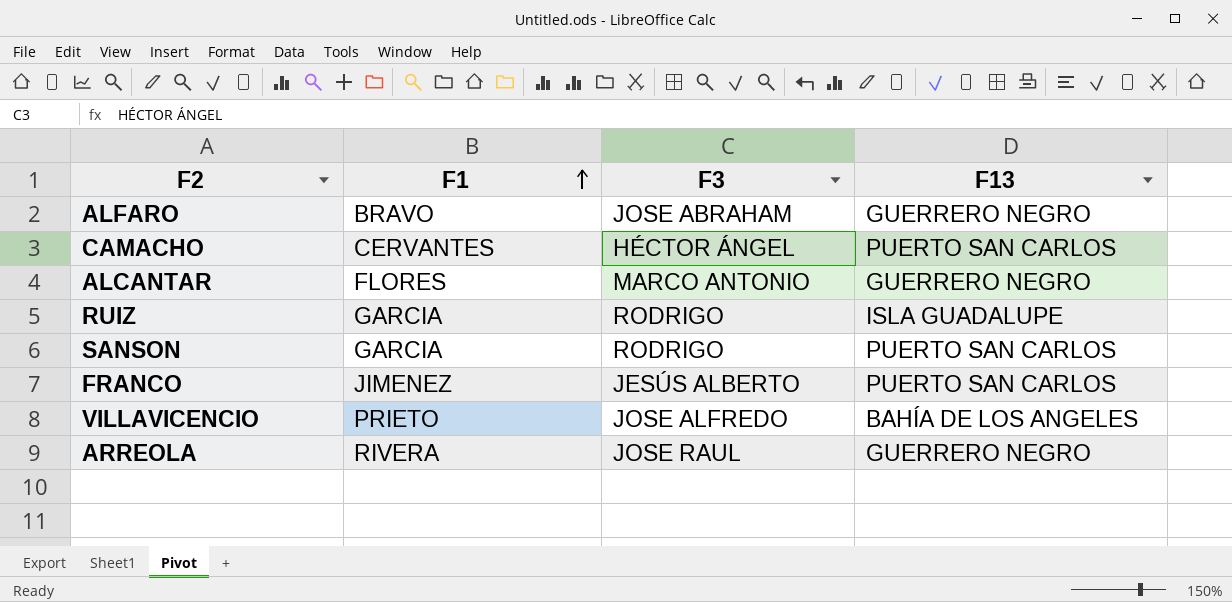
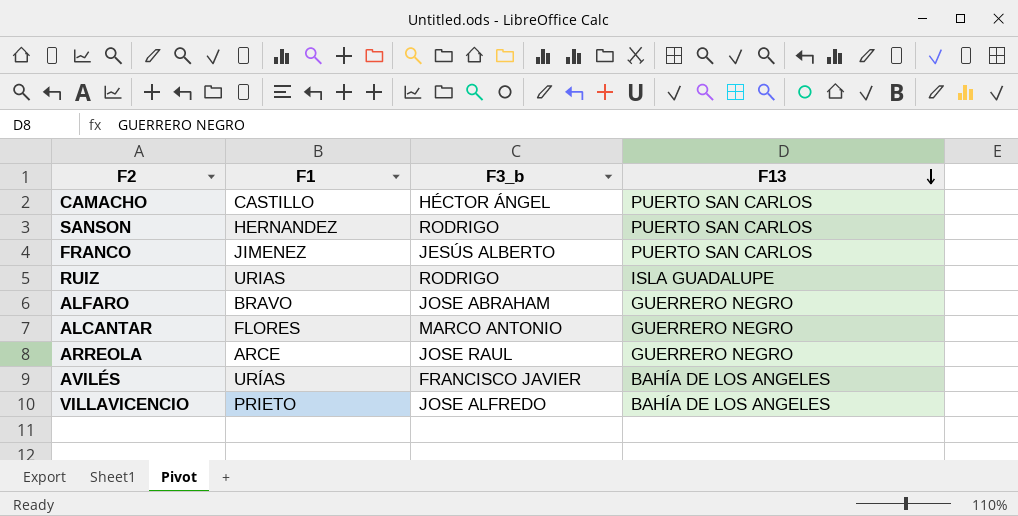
row order: F1 ascending -> F13 descending
column name: F3 -> F3_b
CAMACHO | F1: CERVANTES -> CASTILLO
SANSON | F1: GARCIA -> HERNANDEZ
RUIZ | F1: GARCIA -> URIAS
ARREOLA | F1: RIVERA -> ARCE
row AVILÉS: none -> URÍAS | FRANCISCO JAVIER | BAHÍA DE LOS ANGELES

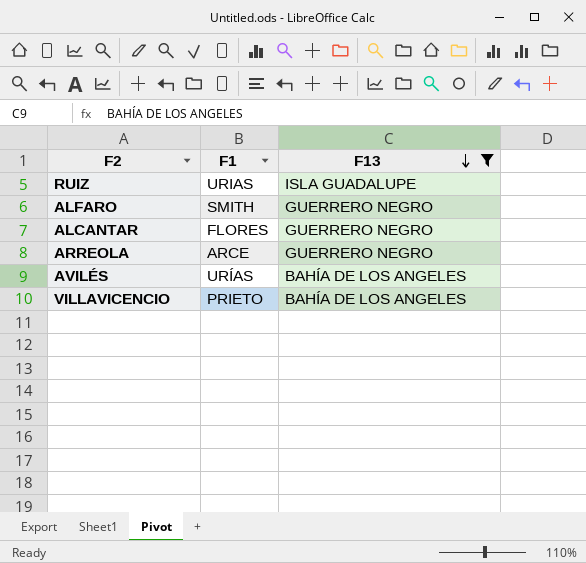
filter: none -> F13 != PUERTO SAN CARLOS
column F3_b | position: 3 -> none
ALFARO | F1: BRAVO -> SMITH

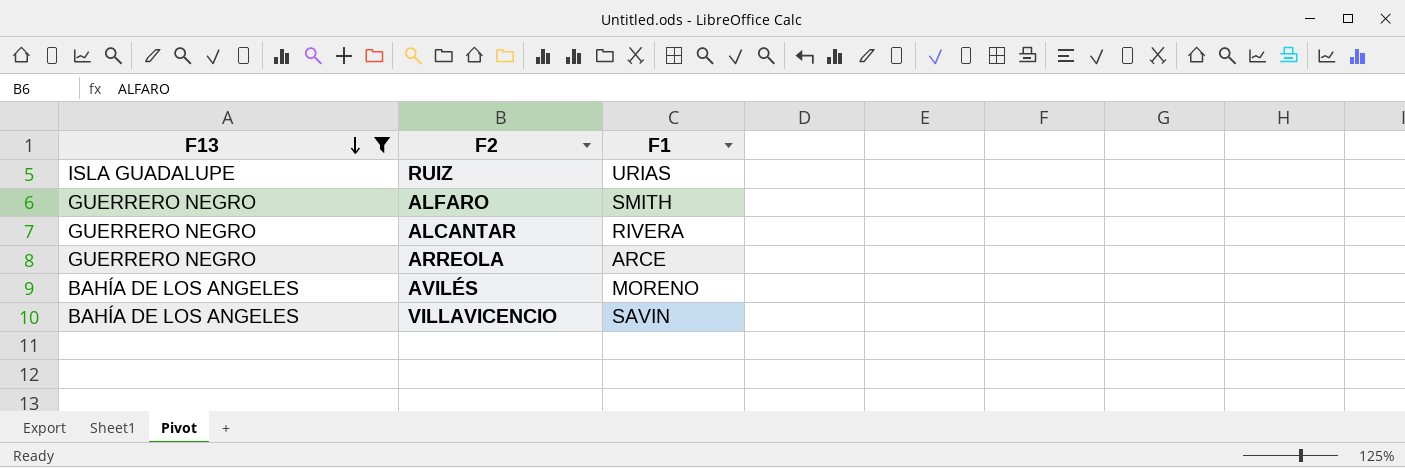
column F13 | position: 3 -> 1
ALCANTAR | F1: FLORES -> RIVERA
AVILÉS | F1: URÍAS -> MORENO
VILLAVICENCIO | F1: PRIETO -> SAVIN

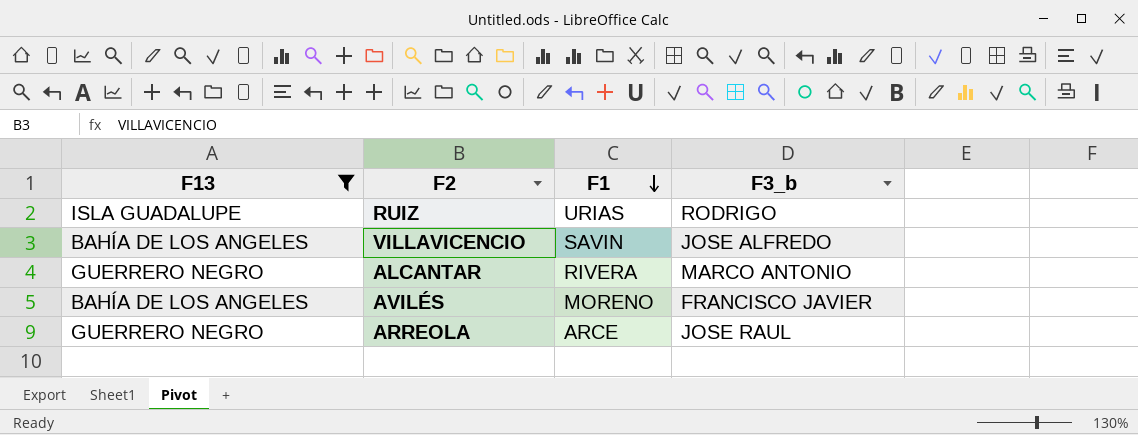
row order: F13 descending -> F1 descending
column F3_b | position: none -> 4
row ALFARO: GUERRERO NEGRO | SMITH -> none

